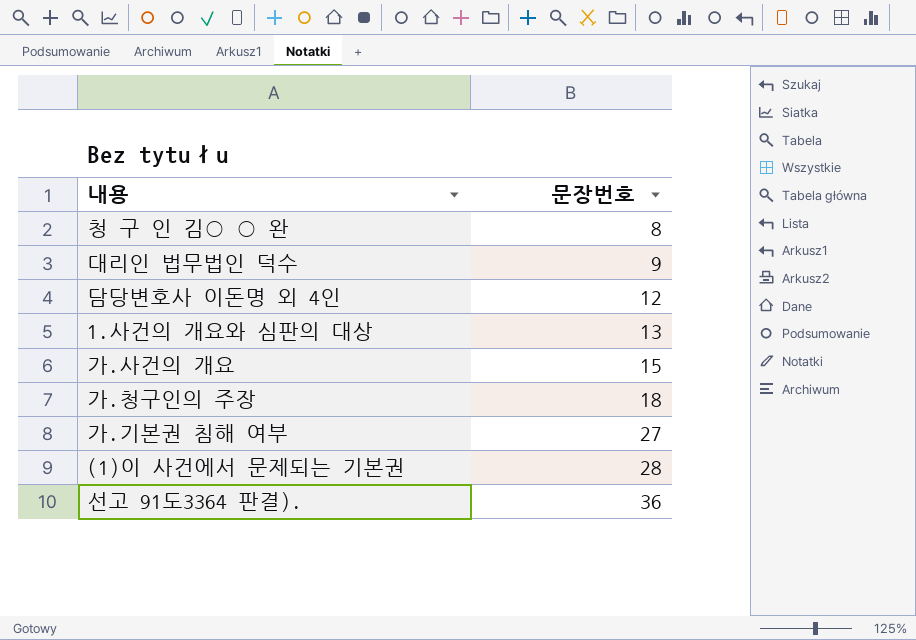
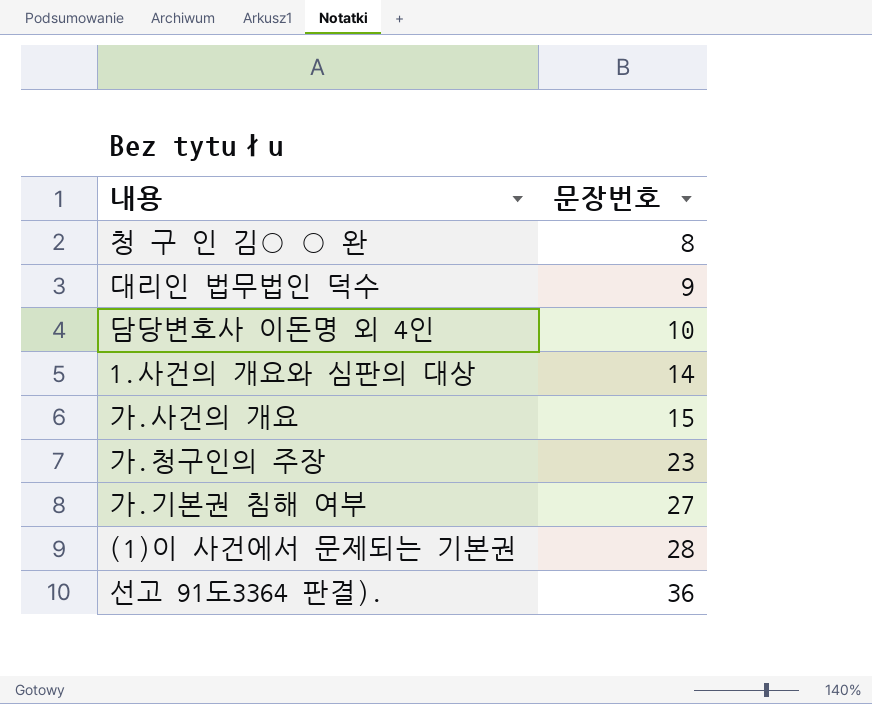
담당변호사 이돈명 외 4인 | 문장번호: 12 -> 10
1.사건의 개요와 심판의 대상 | 문장번호: 13 -> 14
가.청구인의 주장 | 문장번호: 18 -> 23

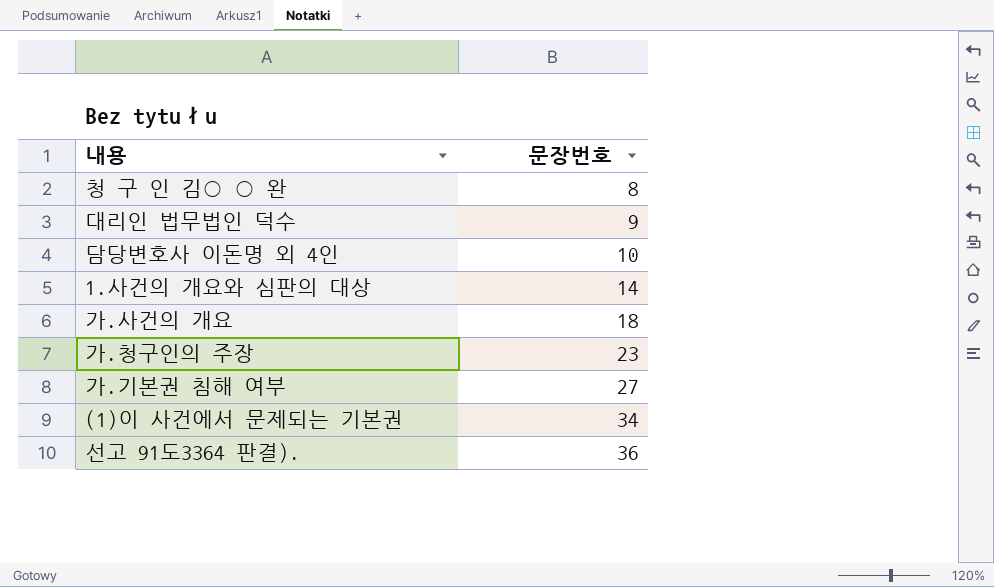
가.사건의 개요 | 문장번호: 15 -> 18
(1)이 사건에서 문제되는 기본권 | 문장번호: 28 -> 34

